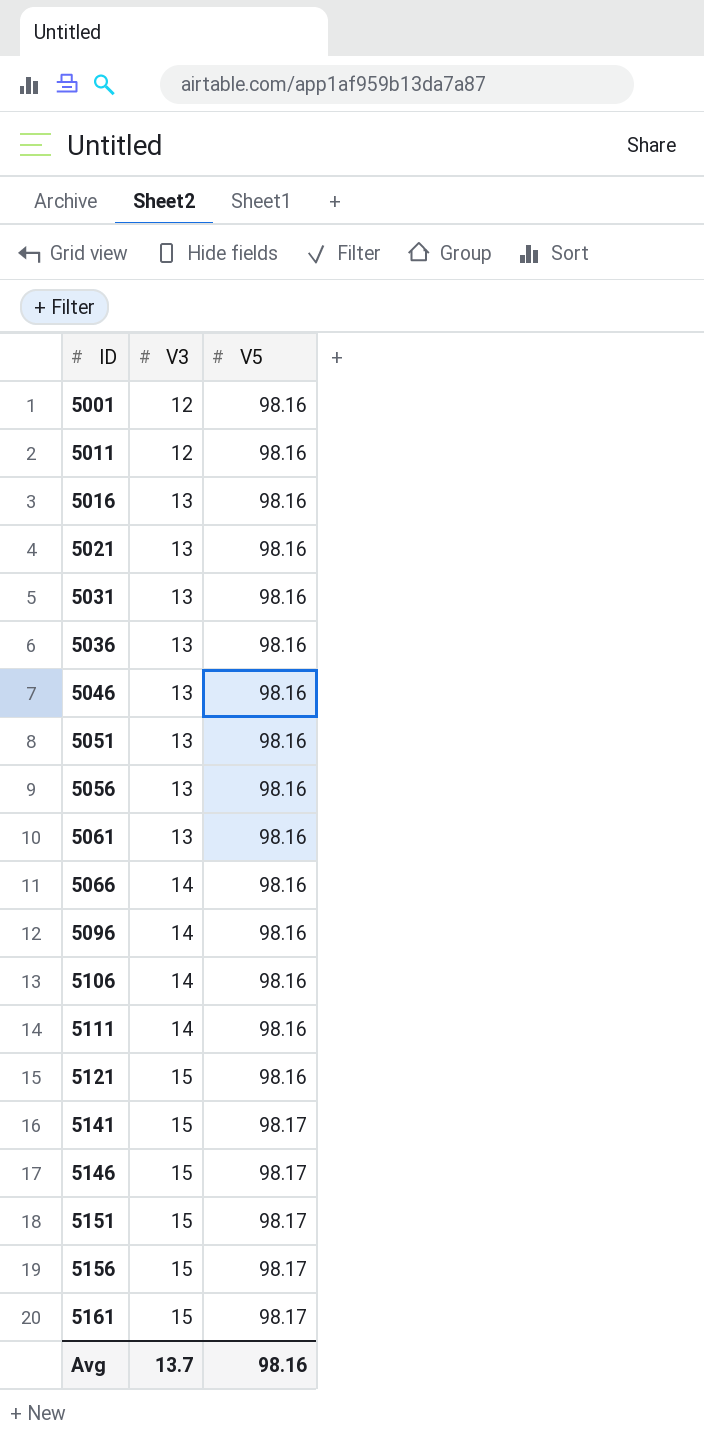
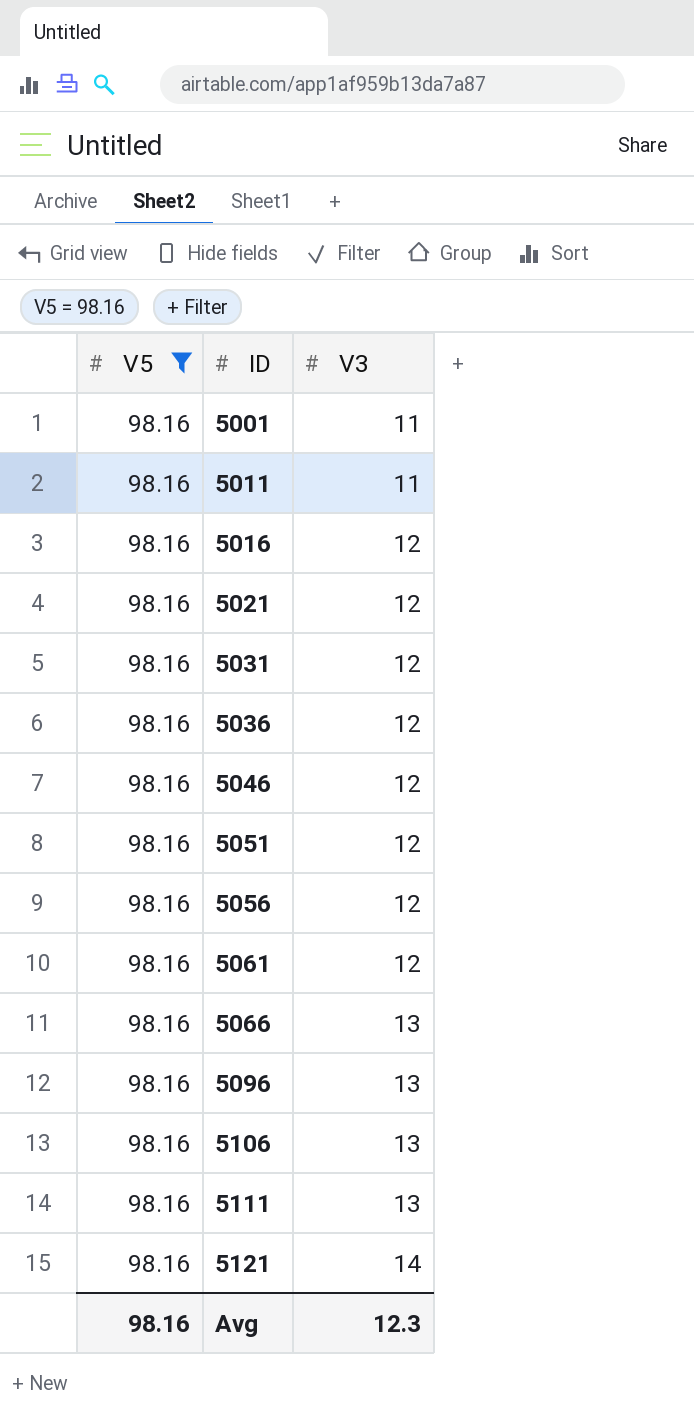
filter: none -> V5 = 98.16
column V5 | position: 3 -> 1
5001 | V3: 12 -> 11
5011 | V3: 12 -> 11
5016 | V3: 13 -> 12
5021 | V3: 13 -> 12
5031 | V3: 13 -> 12
5036 | V3: 13 -> 12
5046 | V3: 13 -> 12
5051 | V3: 13 -> 12
5056 | V3: 13 -> 12
5061 | V3: 13 -> 12
5066 | V3: 14 -> 13
5096 | V3: 14 -> 13
5106 | V3: 14 -> 13
5111 | V3: 14 -> 13
5121 | V3: 15 -> 14
Avg | V3: 13.7 -> 12.3

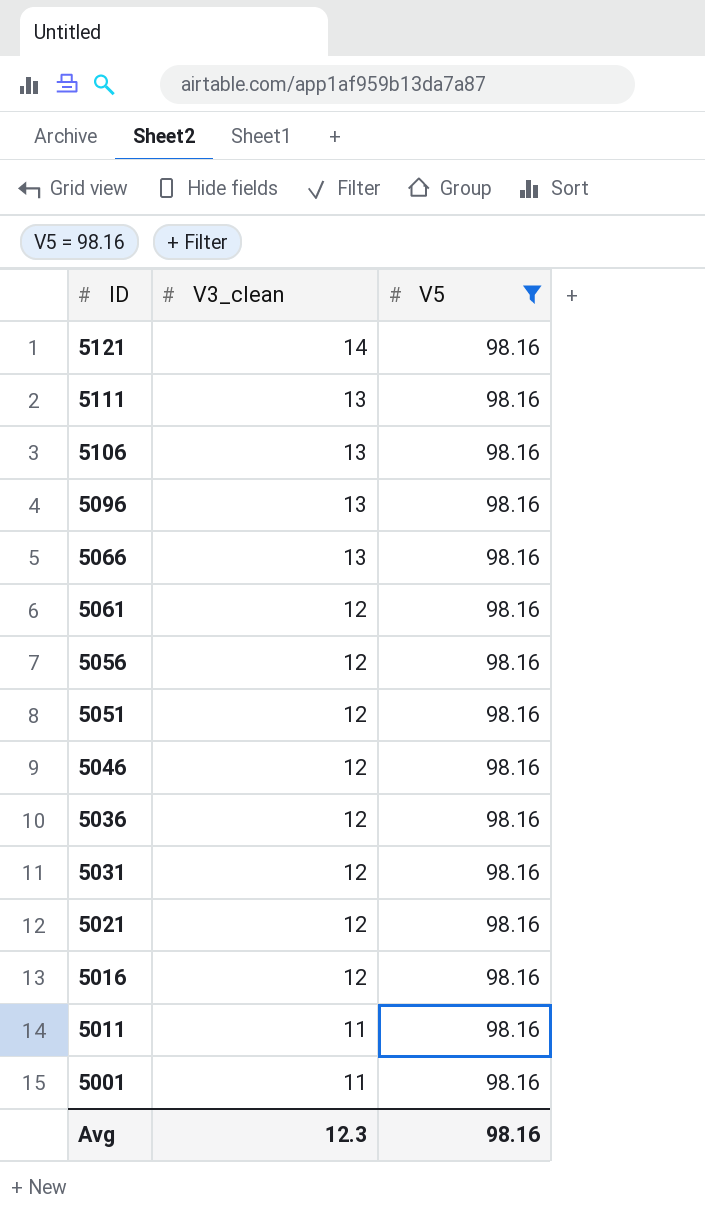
row order: ID ascending -> ID descending
column name: V3 -> V3_clean
column V5 | position: 1 -> 3

